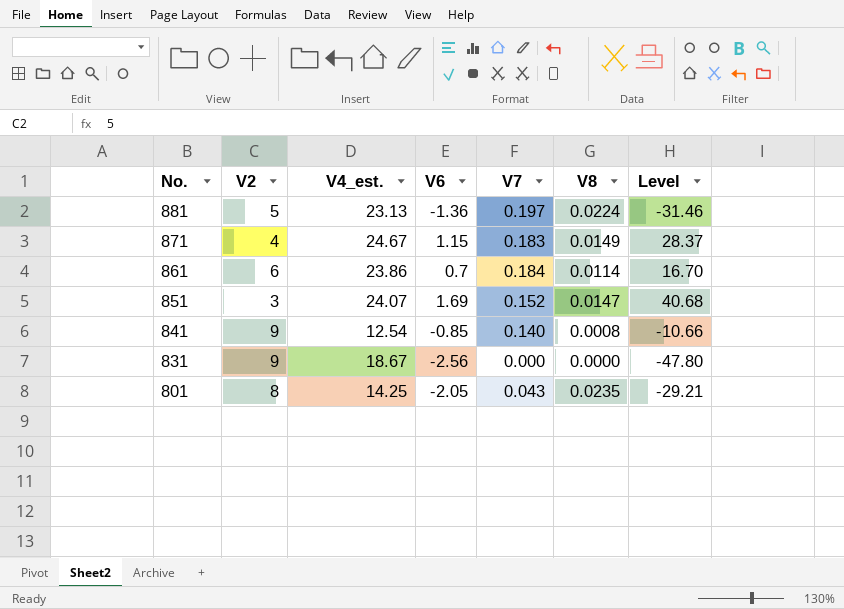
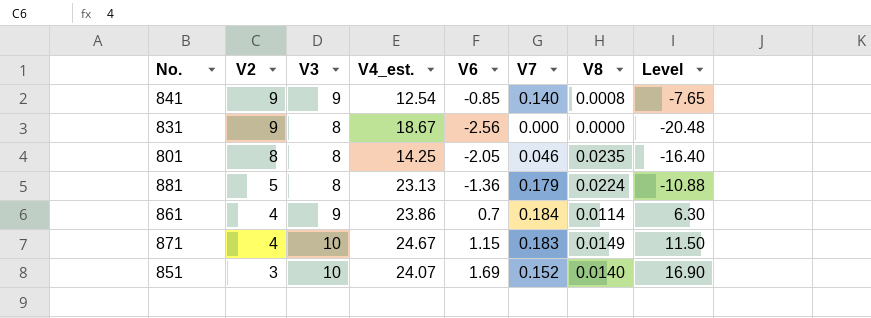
row order: No. descending -> V2 descending
column V3 | position: none -> 3
column Level | formula: [V4_est.] * [V6] -> [V3] * [V6]
801 | V7: 0.043 -> 0.046
881 | V7: 0.197 -> 0.179
861 | V2: 6 -> 4
851 | V8: 0.0147 -> 0.0140

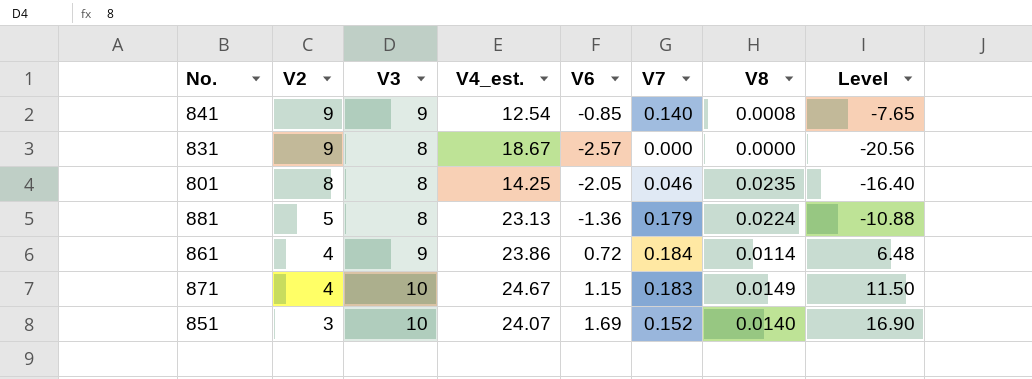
831 | V6: -2.56 -> -2.57
831 | Level: -20.48 -> -20.56
861 | V6: 0.7 -> 0.72
861 | Level: 6.30 -> 6.48

